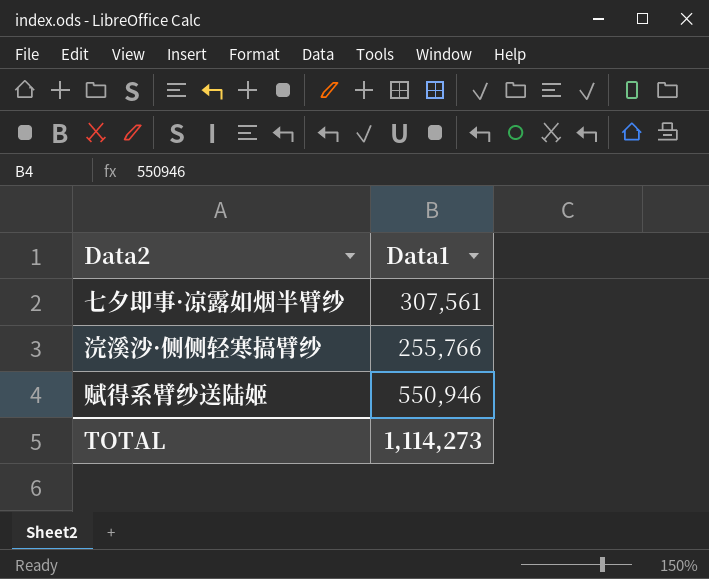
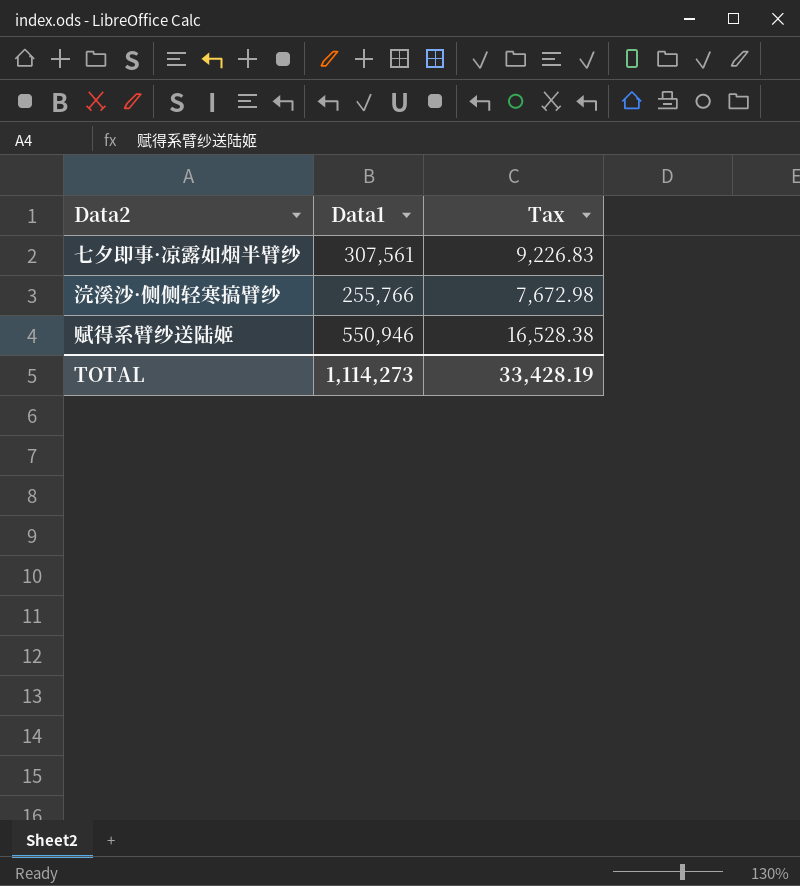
column Tax | formula: none -> [Data1] * 0.03

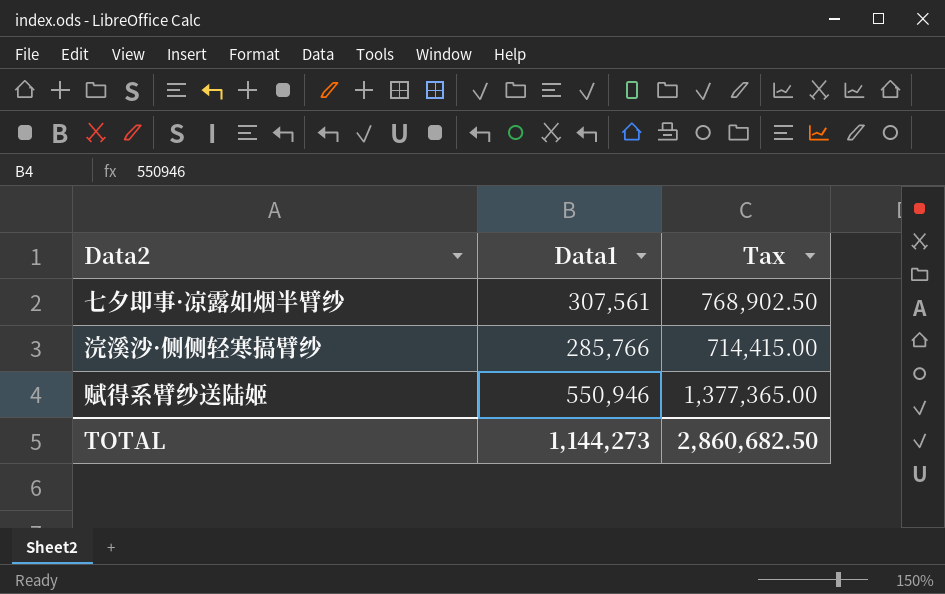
column Tax | formula: [Data1] * 0.03 -> [Data1] * 2.5
浣溪沙·侧侧轻寒搞臂纱 | Data1: 255,766 -> 285,766
TOTAL | Data1: 1,114,273 -> 1,144,273
TOTAL | Tax: 33,428.19 -> 2,860,682.50

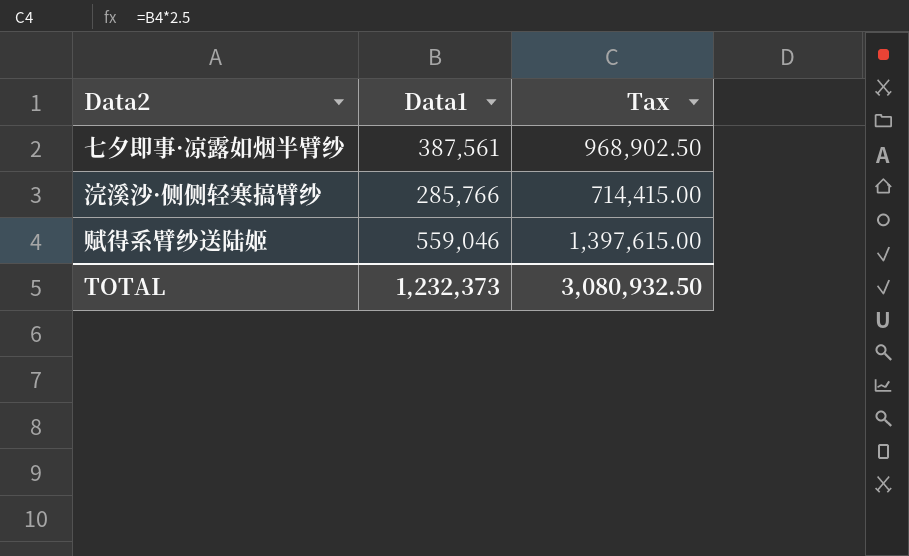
七夕即事·凉露如烟半臂纱 | Data1: 307,561 -> 387,561
七夕即事·凉露如烟半臂纱 | Tax: 768,902.50 -> 968,902.50
赋得系臂纱送陆姬 | Data1: 550,946 -> 559,046
赋得系臂纱送陆姬 | Tax: 1,377,365.00 -> 1,397,615.00
TOTAL | Data1: 1,144,273 -> 1,232,373
TOTAL | Tax: 2,860,682.50 -> 3,080,932.50

